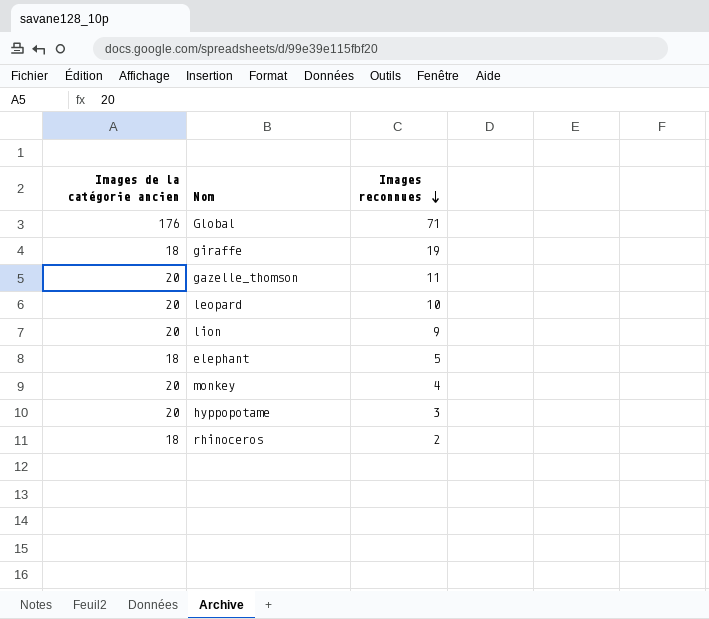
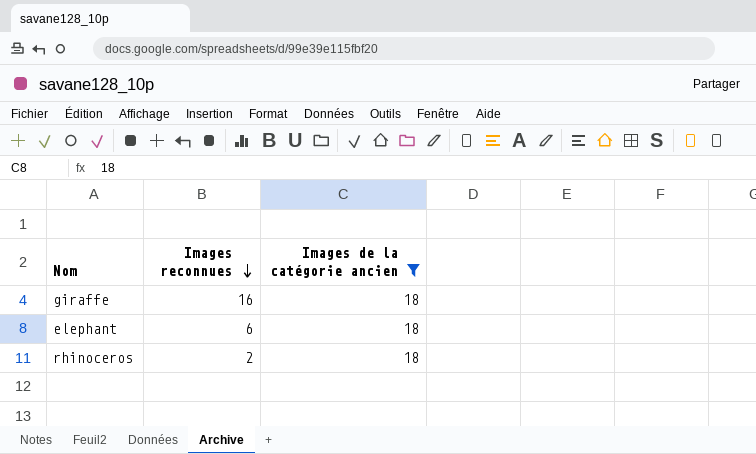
filter: none -> Images de la catégorie ancien = 18
column Images de la catégorie ancien | position: 1 -> 3
giraffe | Images reconnues: 19 -> 16
elephant | Images reconnues: 5 -> 6

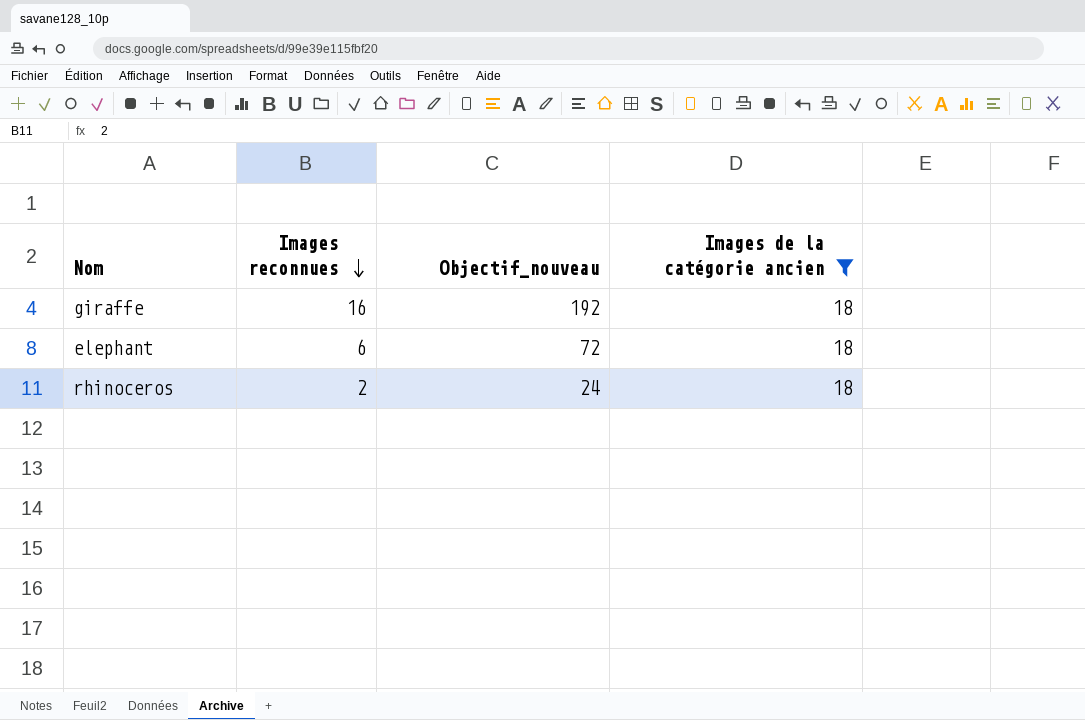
column Objectif_nouveau | formula: none -> [Images reconnues] * 12

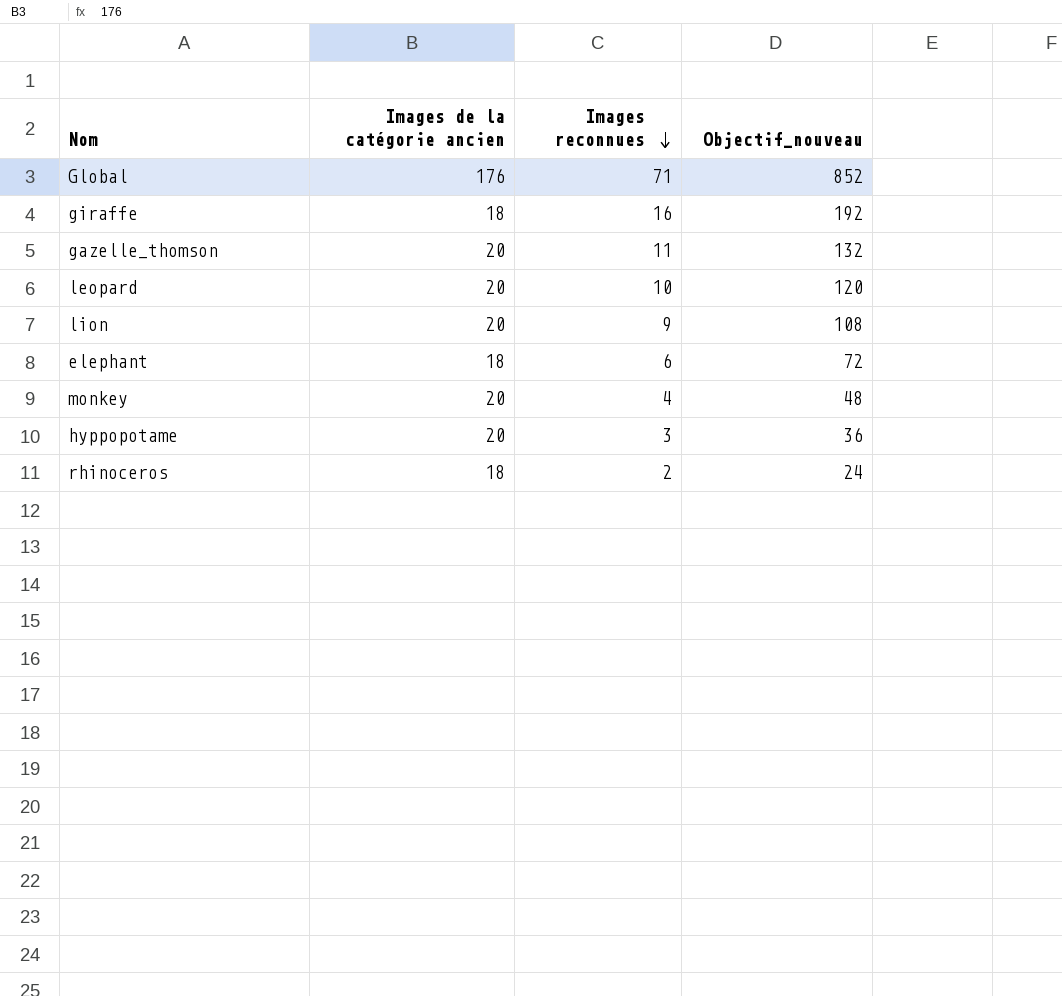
filter: Images de la catégorie ancien = 18 -> none
column Images de la catégorie ancien | position: 4 -> 2

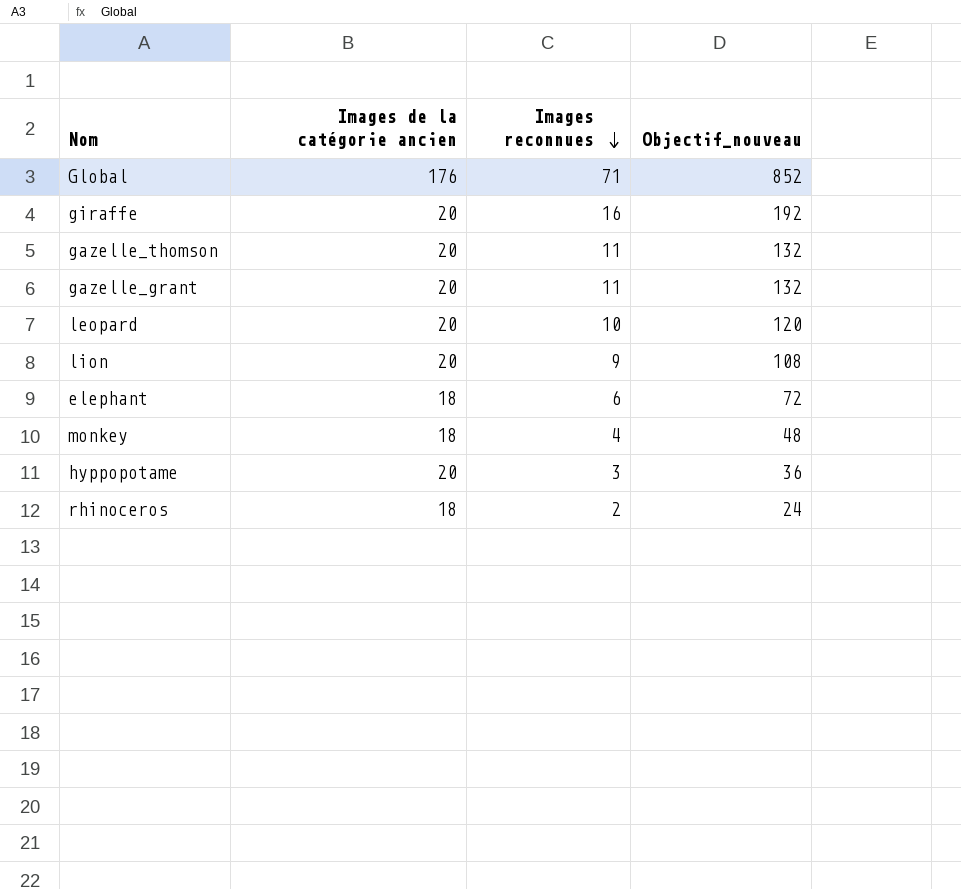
giraffe | Images de la catégorie ancien: 18 -> 20
row gazelle_grant: none -> 20 | 11 | 132
monkey | Images de la catégorie ancien: 20 -> 18

